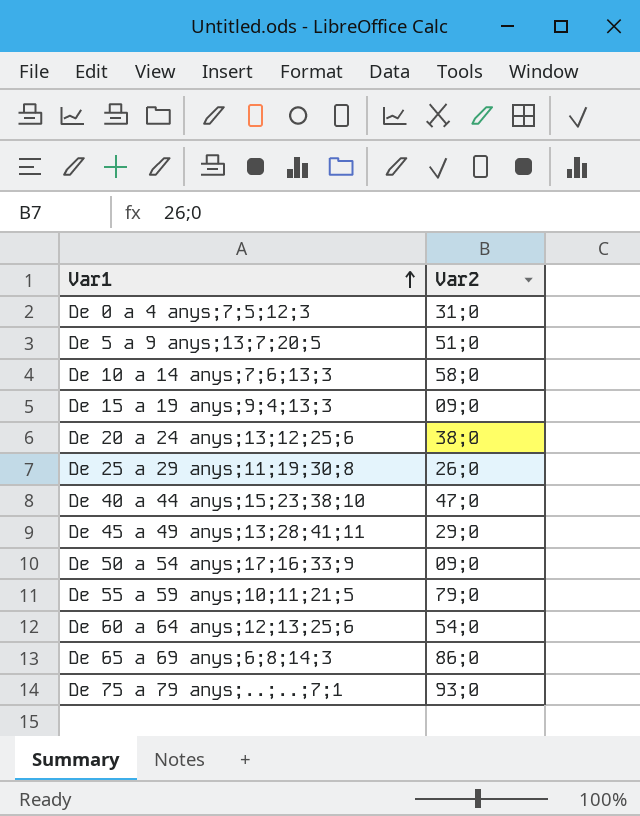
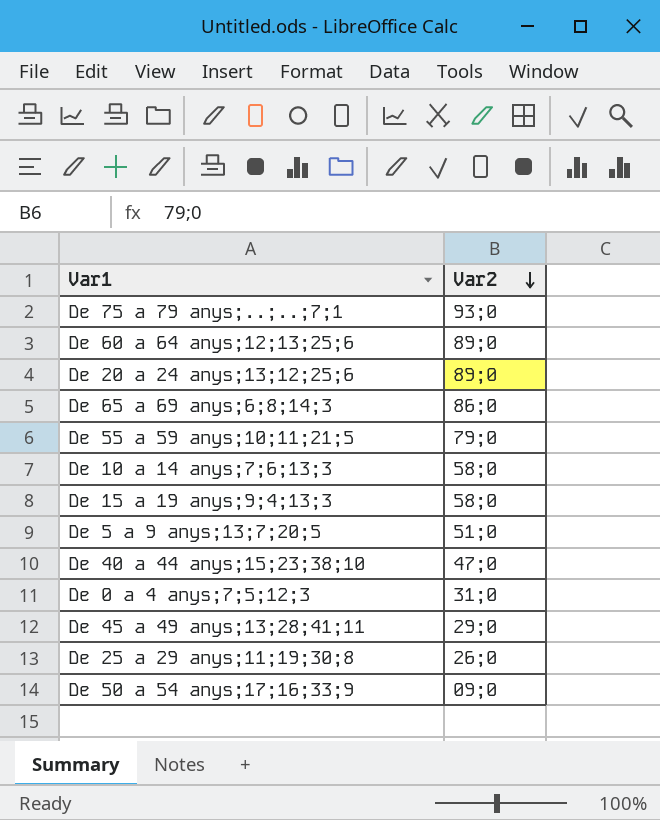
row order: Var1 ascending -> Var2 descending
De 60 a 64 anys;12;13;25;6 | Var2: 54;0 -> 89;0
De 20 a 24 anys;13;12;25;6 | Var2: 38;0 -> 89;0
De 15 a 19 anys;9;4;13;3 | Var2: 09;0 -> 58;0

